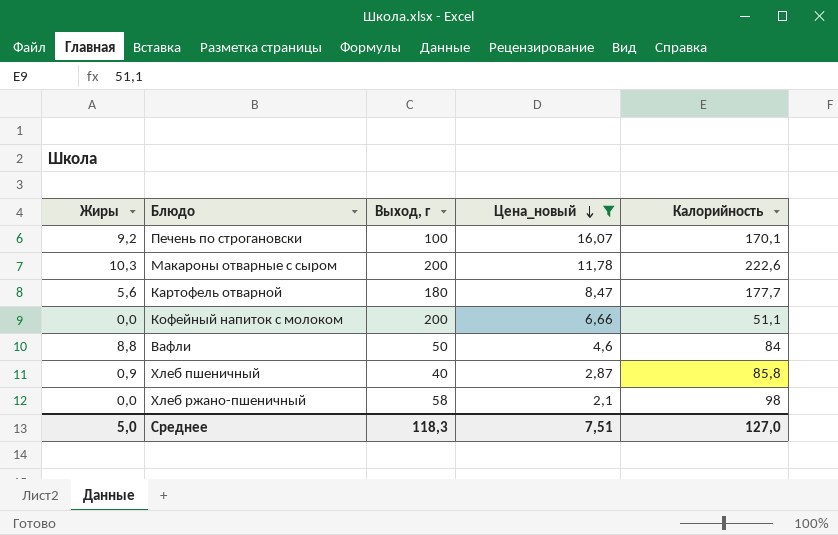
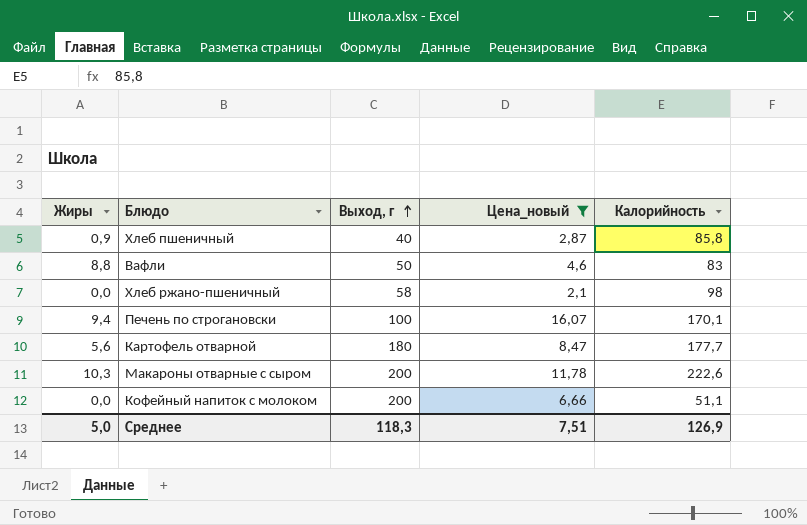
row order: Цена_новый descending -> Выход, г ascending
Вафли | Калорийность: 84 -> 83
Печень по строгановски | Жиры: 9,2 -> 9,4
Среднее | Калорийность: 127,0 -> 126,9

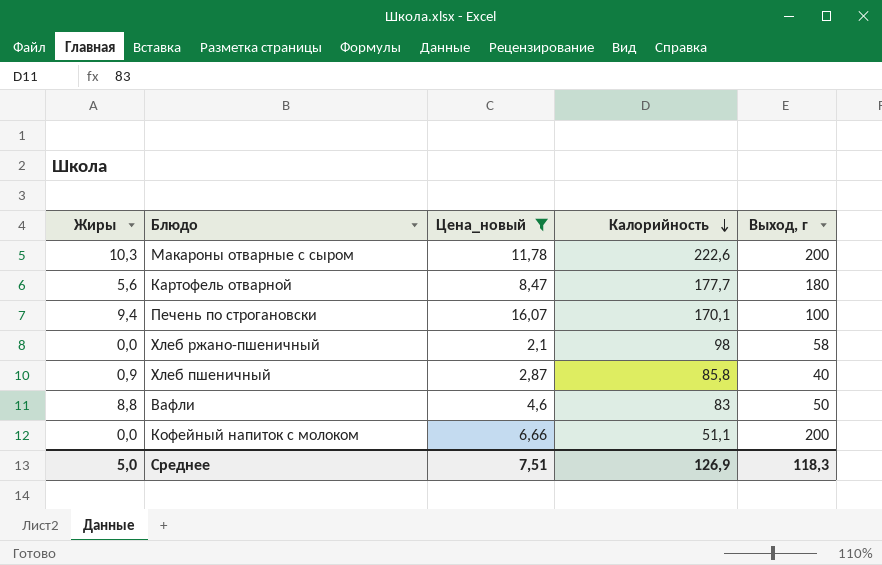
row order: Выход, г ascending -> Калорийность descending
column Выход, г | position: 3 -> 5

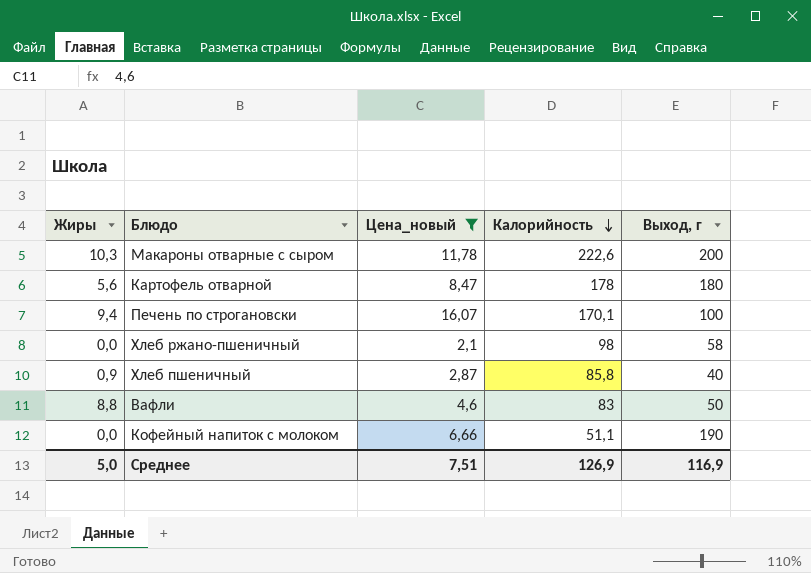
Картофель отварной | Калорийность: 177,7 -> 178
Кофейный напиток с молоком | Выход, г: 200 -> 190
Среднее | Выход, г: 118,3 -> 116,9

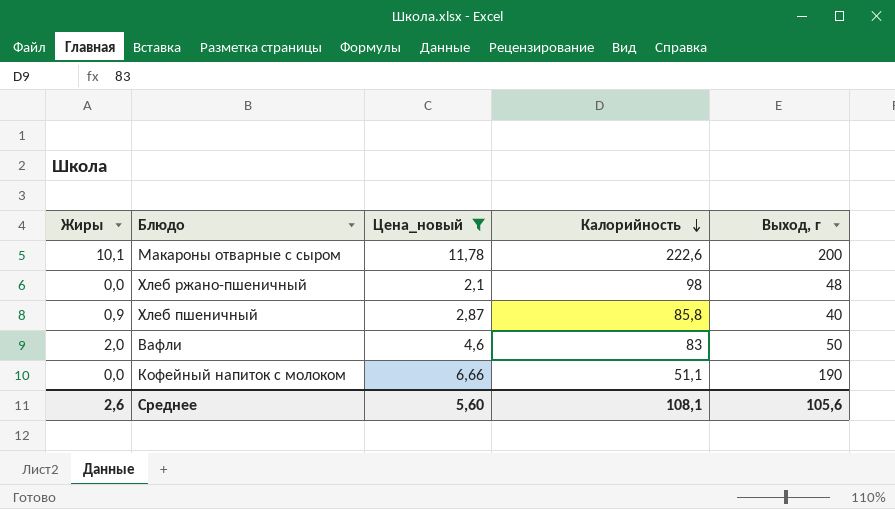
row Картофель отварной: 5,6 | 8,47 | 178 | 180 -> none
row Печень по строгановски: 9,4 | 16,07 | 170,1 | 100 -> none
Макароны отварные с сыром | Жиры: 10,3 -> 10,1
Хлеб ржано-пшеничный | Выход, г: 58 -> 48
Вафли | Жиры: 8,8 -> 2,0
Среднее | Жиры: 5,0 -> 2,6
Среднее | Цена_новый: 7,51 -> 5,60
Среднее | Калорийность: 126,9 -> 108,1
Среднее | Выход, г: 116,9 -> 105,6

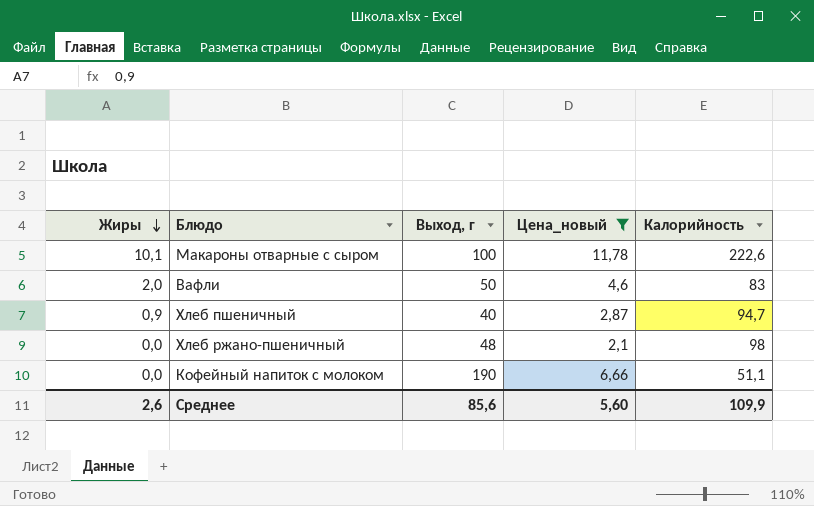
row order: Калорийность descending -> Жиры descending
column Выход, г | position: 5 -> 3
Макароны отварные с сыром | Выход, г: 200 -> 100
Хлеб пшеничный | Калорийность: 85,8 -> 94,7
Среднее | Выход, г: 105,6 -> 85,6
Среднее | Калорийность: 108,1 -> 109,9

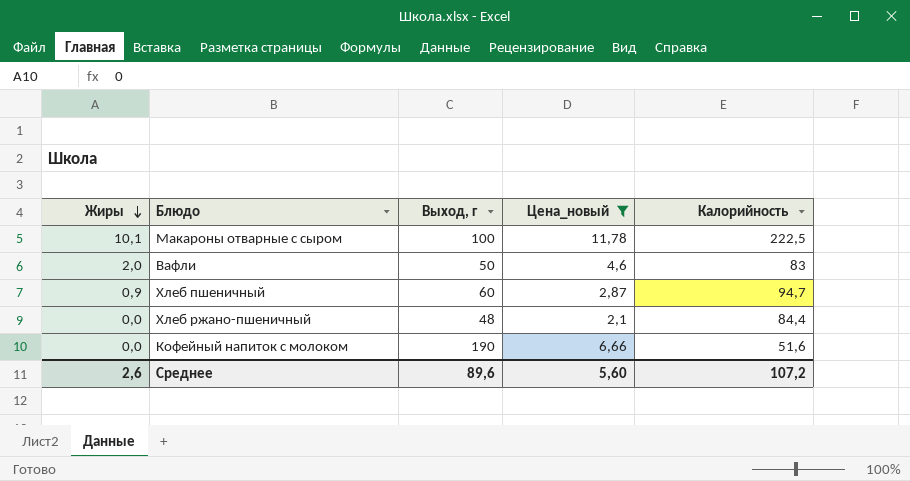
Макароны отварные с сыром | Калорийность: 222,6 -> 222,5
Хлеб пшеничный | Выход, г: 40 -> 60
Хлеб ржано-пшеничный | Калорийность: 98 -> 84,4
Кофейный напиток с молоком | Калорийность: 51,1 -> 51,6
Среднее | Выход, г: 85,6 -> 89,6
Среднее | Калорийность: 109,9 -> 107,2

